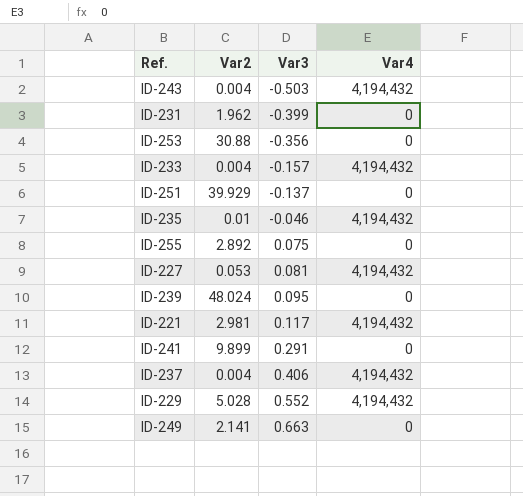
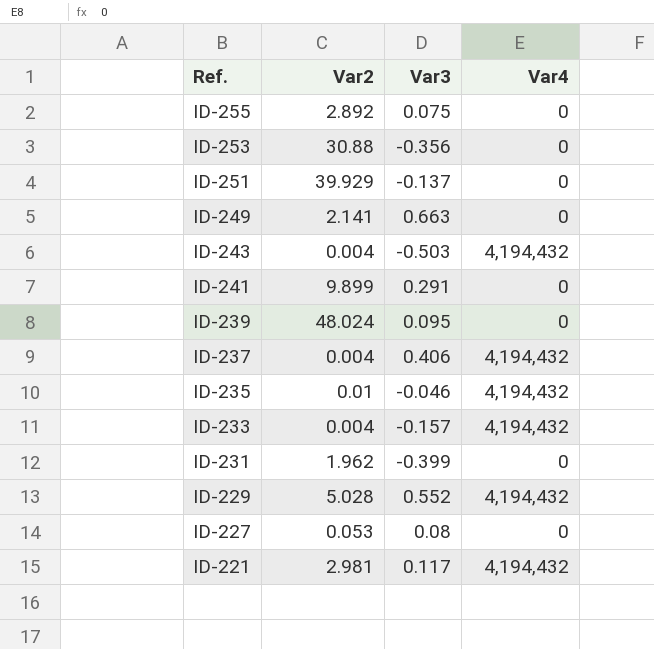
row order: Var3 ascending -> Ref. descending
ID-227 | Var3: 0.081 -> 0.08
ID-227 | Var4: 4,194,432 -> 0

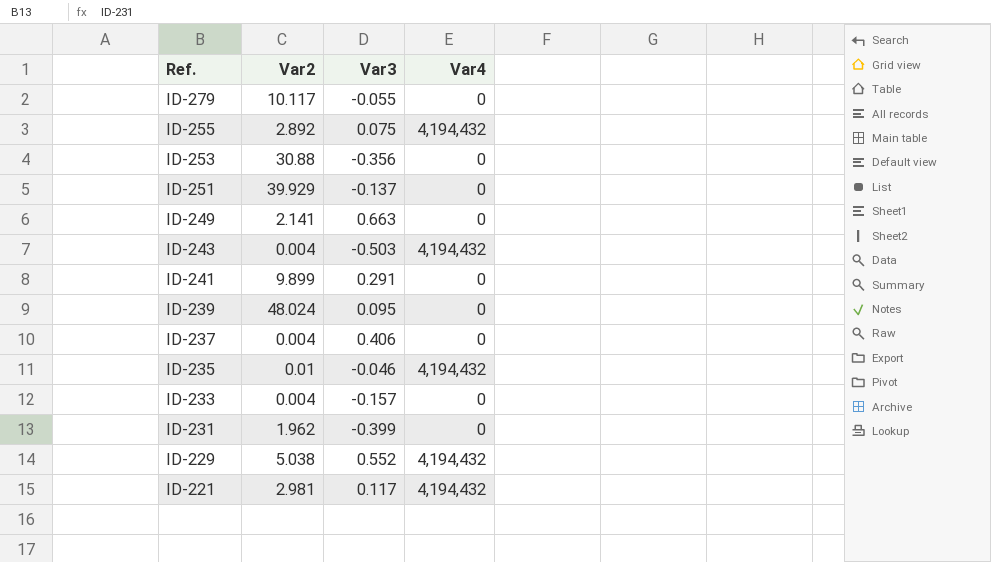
row ID-227: 0.053 | 0.08 | 0 -> none
row ID-279: none -> 10.117 | -0.055 | 0
ID-255 | Var4: 0 -> 4,194,432
ID-237 | Var4: 4,194,432 -> 0
ID-233 | Var4: 4,194,432 -> 0
ID-229 | Var2: 5.028 -> 5.038

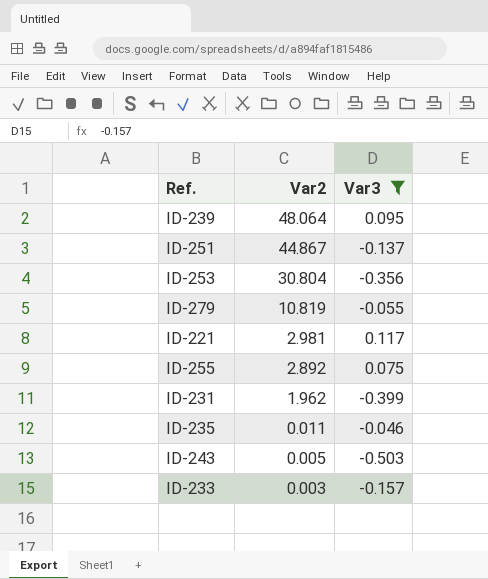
filter: none -> Var3 <= 0.117
row order: Ref. descending -> Var2 descending
column Var4 | position: 4 -> none
ID-239 | Var2: 48.024 -> 48.064
ID-251 | Var2: 39.929 -> 44.867
ID-253 | Var2: 30.88 -> 30.804
ID-279 | Var2: 10.117 -> 10.819
ID-235 | Var2: 0.01 -> 0.011
ID-243 | Var2: 0.004 -> 0.005
ID-233 | Var2: 0.004 -> 0.003

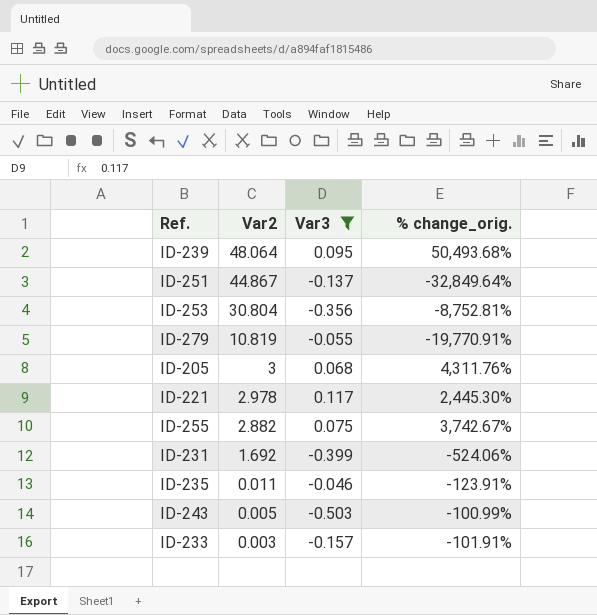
column % change_orig. | formula: none -> ([Var2] - [Var3]) / [Var3]
row ID-205: none -> 3 | 0.068 | 4,311.76%
ID-221 | Var2: 2.981 -> 2.978
ID-255 | Var2: 2.892 -> 2.882
ID-231 | Var2: 1.962 -> 1.692

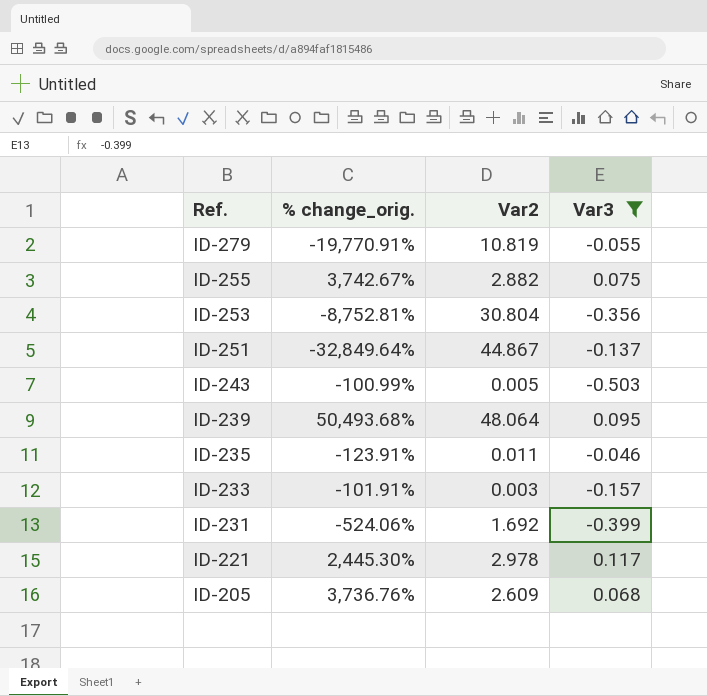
row order: Var2 descending -> Ref. descending
column % change_orig. | position: 4 -> 2
ID-205 | % change_orig.: 4,311.76% -> 3,736.76%
ID-205 | Var2: 3 -> 2.609

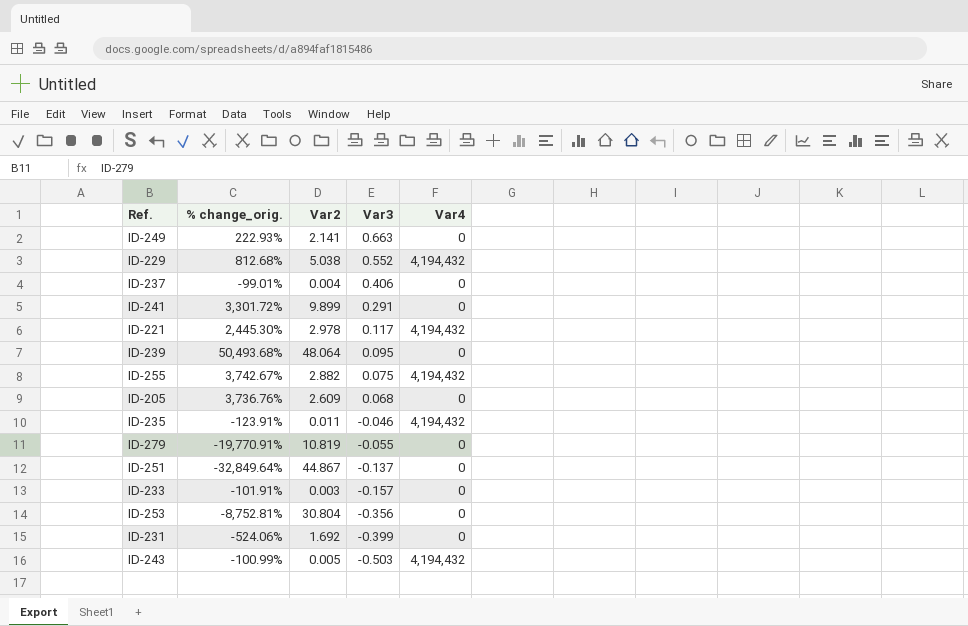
filter: Var3 <= 0.117 -> none
row order: Ref. descending -> Var3 descending
column Var4 | position: none -> 5

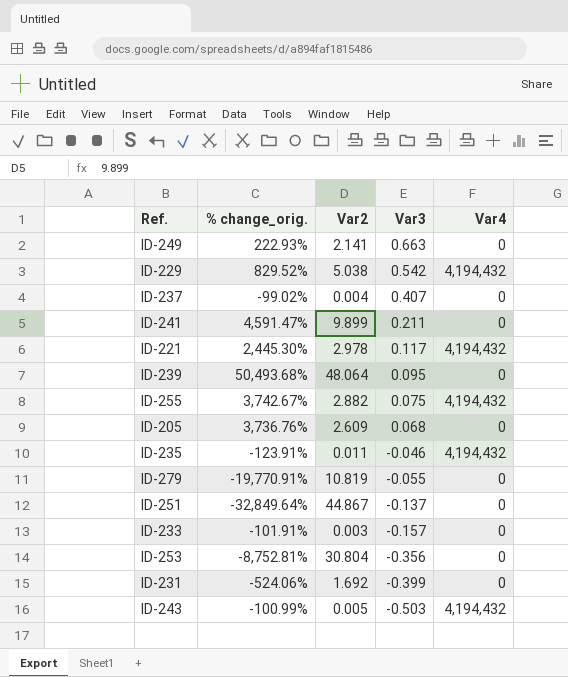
ID-229 | % change_orig.: 812.68% -> 829.52%
ID-229 | Var3: 0.552 -> 0.542
ID-237 | % change_orig.: -99.01% -> -99.02%
ID-237 | Var3: 0.406 -> 0.407
ID-241 | % change_orig.: 3,301.72% -> 4,591.47%
ID-241 | Var3: 0.291 -> 0.211

